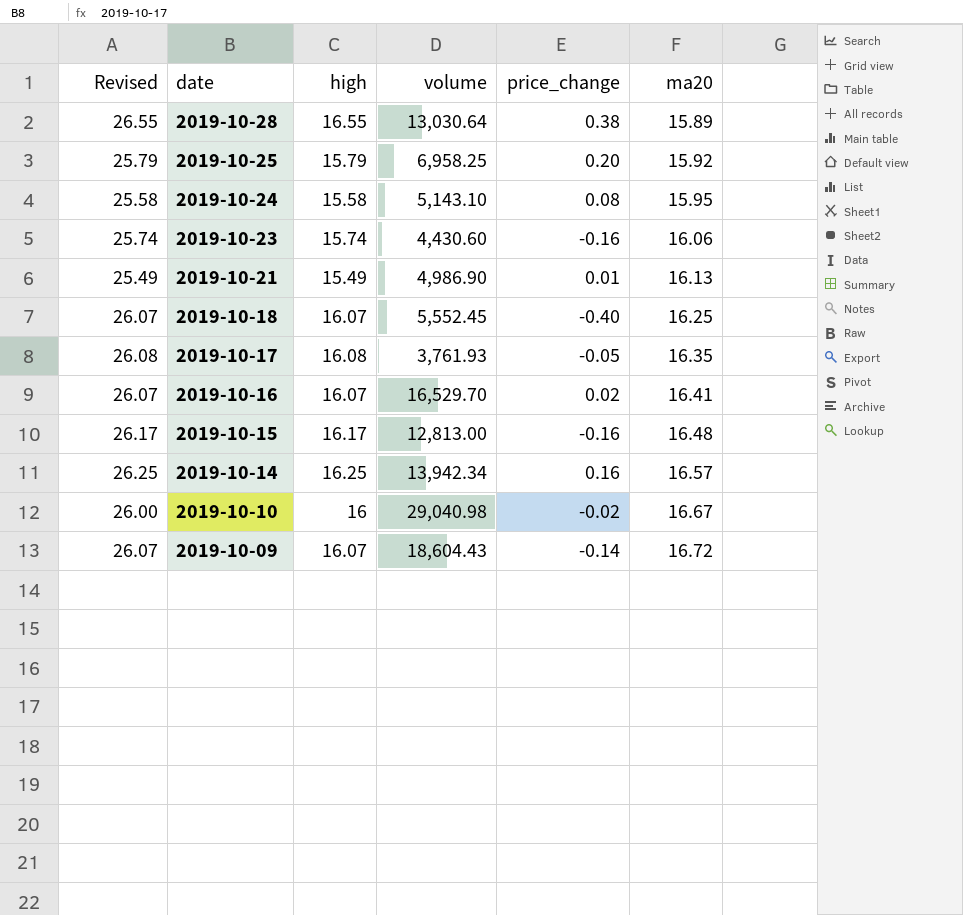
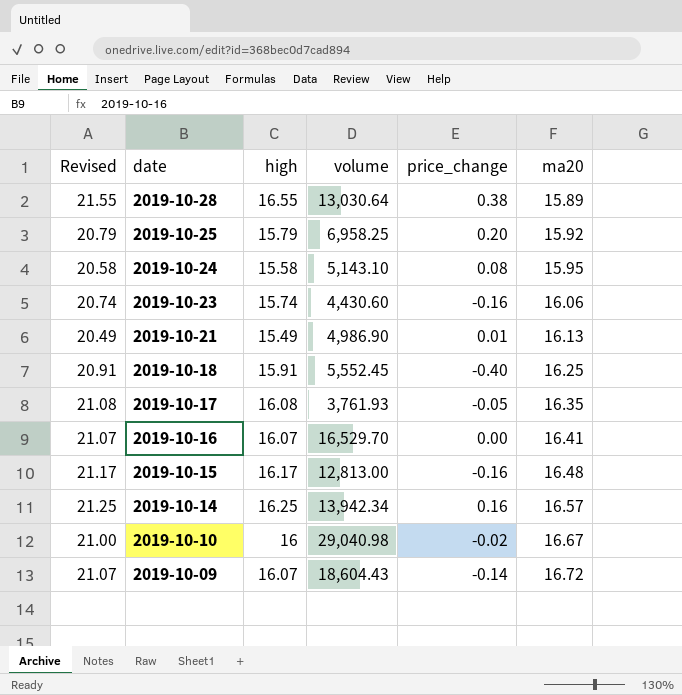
column Revised | formula: [high] + 10 -> [high] + 5
2019-10-18 | high: 16.07 -> 15.91
2019-10-16 | price_change: 0.02 -> 0.00

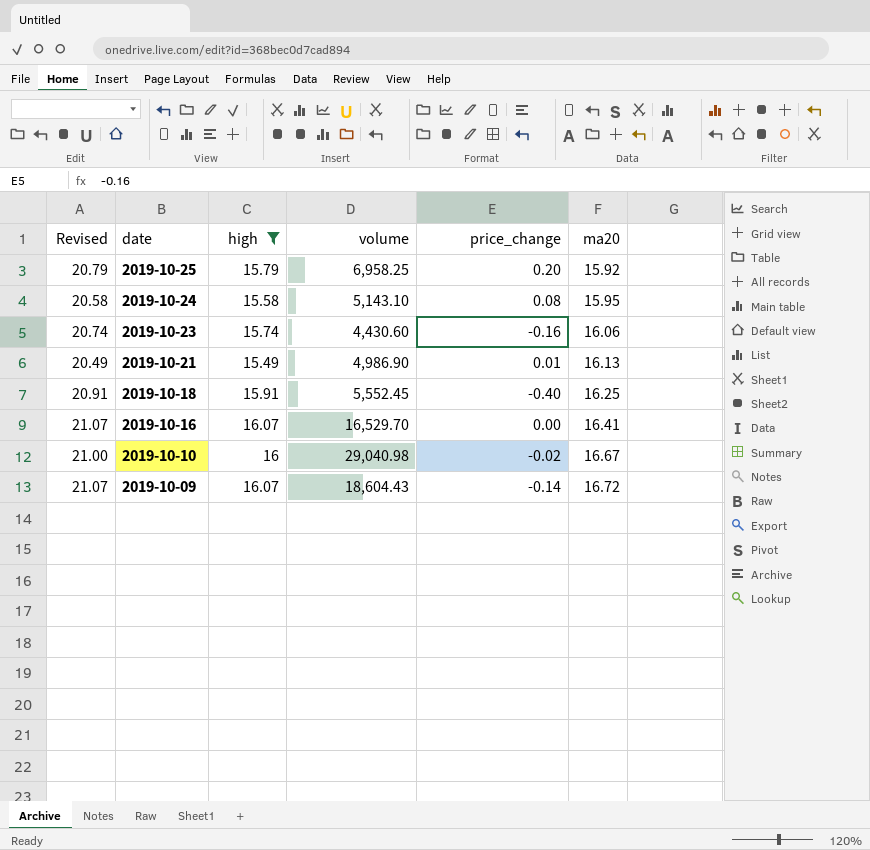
filter: none -> high <= 16.07

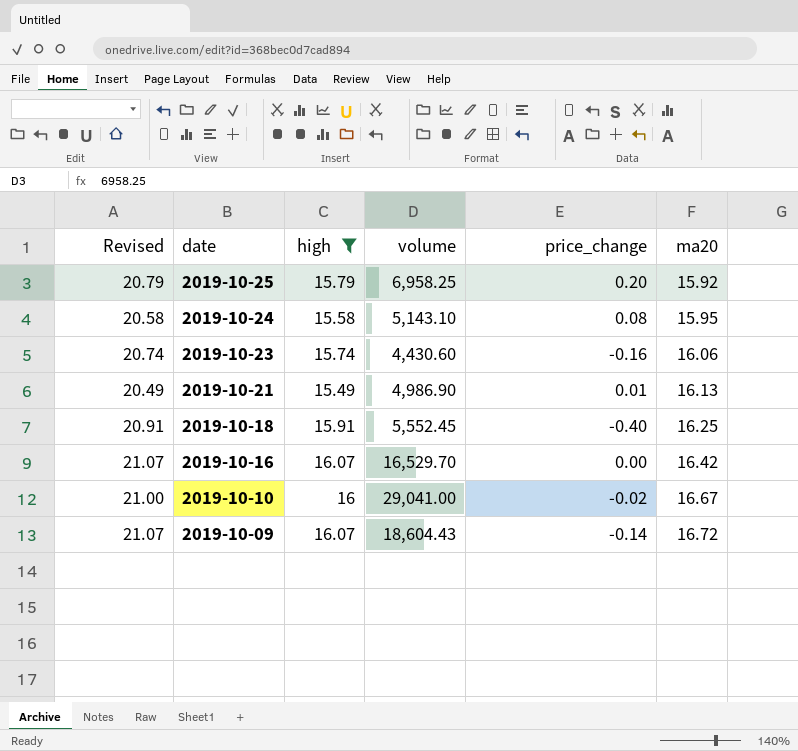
2019-10-16 | ma20: 16.41 -> 16.42
2019-10-10 | volume: 29,040.98 -> 29,041.00

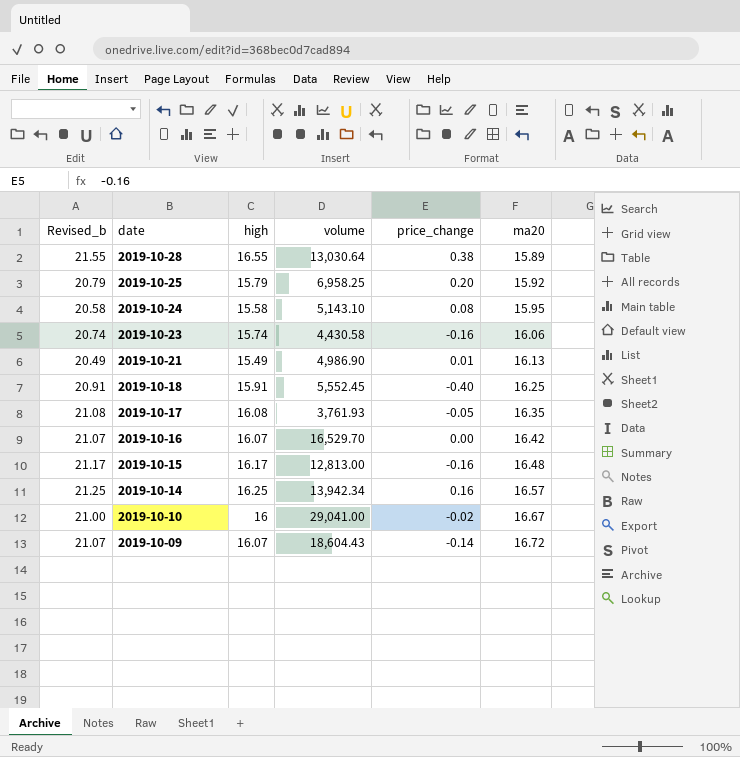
filter: high <= 16.07 -> none
column name: Revised -> Revised_b
2019-10-23 | volume: 4,430.60 -> 4,430.58

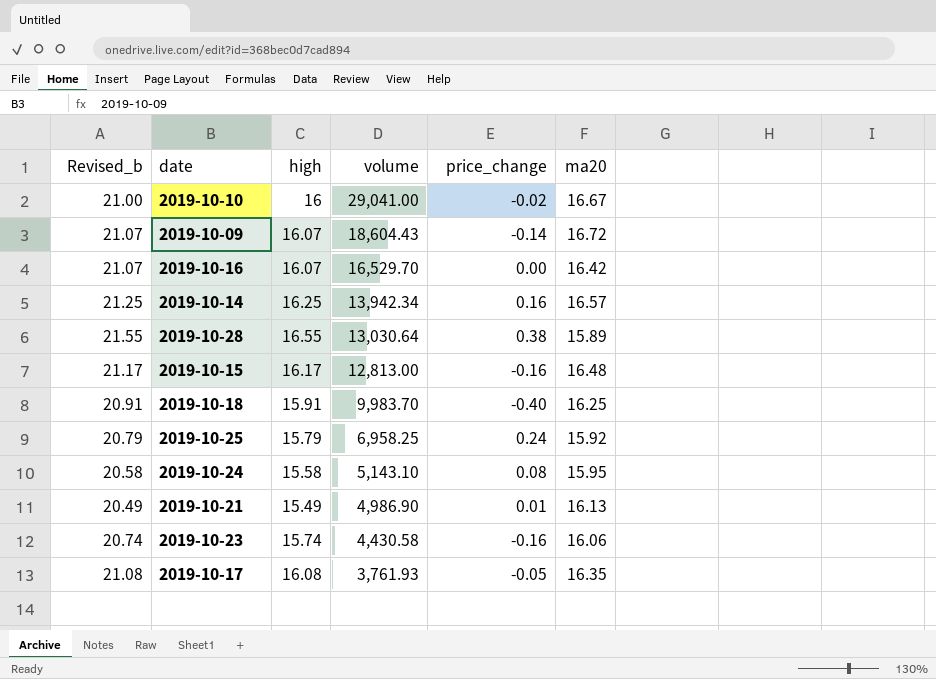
row order: date descending -> volume descending
2019-10-18 | volume: 5,552.45 -> 9,983.70
2019-10-25 | price_change: 0.20 -> 0.24

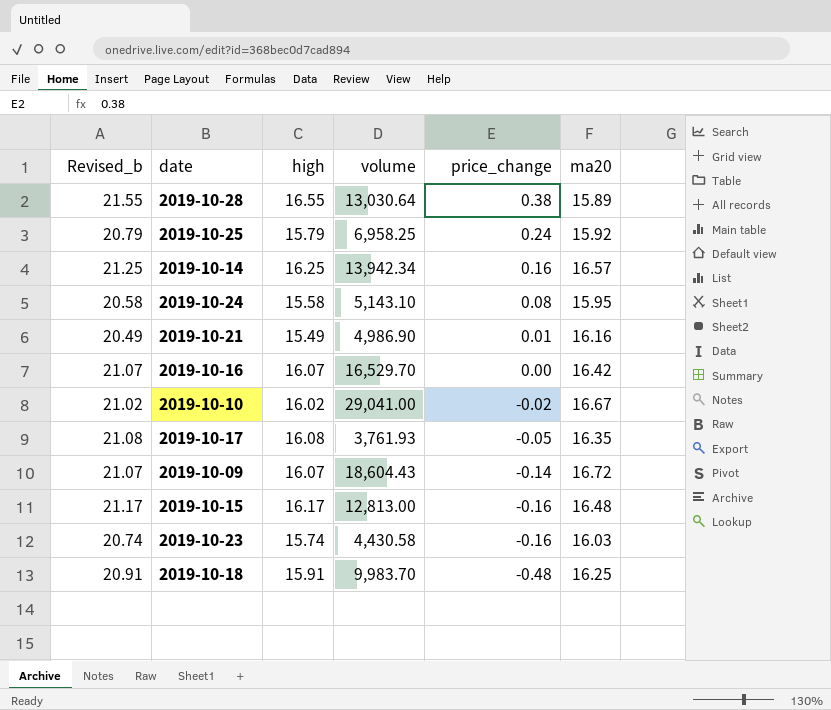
row order: volume descending -> price_change descending
2019-10-21 | ma20: 16.13 -> 16.16
2019-10-10 | Revised_b: 21.00 -> 21.02
2019-10-10 | high: 16 -> 16.02
2019-10-23 | ma20: 16.06 -> 16.03
2019-10-18 | price_change: -0.40 -> -0.48

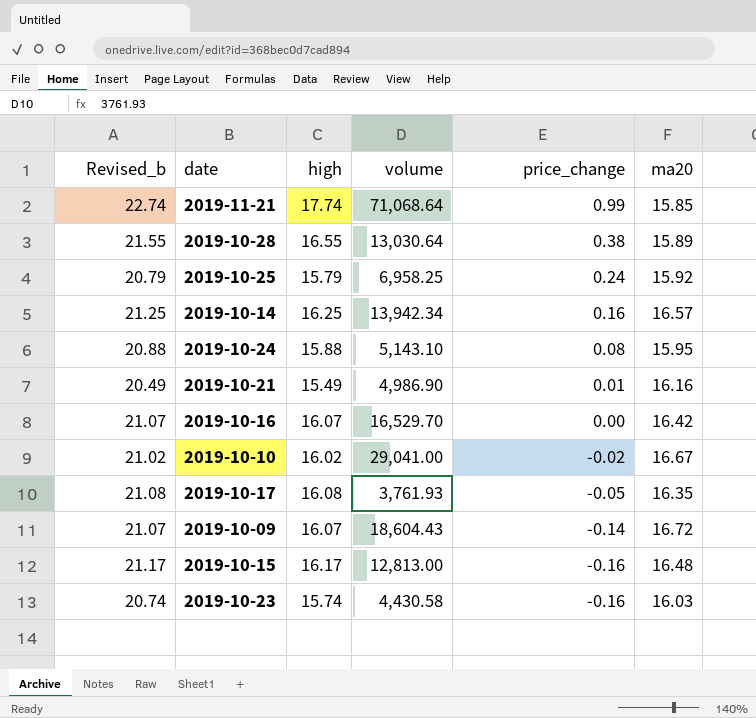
row 2019-10-18: 20.91 | 15.91 | 9,983.70 | -0.48 | 16.25 -> none
row 2019-11-21: none -> 22.74 | 17.74 | 71,068.64 | 0.99 | 15.85
2019-10-24 | Revised_b: 20.58 -> 20.88
2019-10-24 | high: 15.58 -> 15.88

